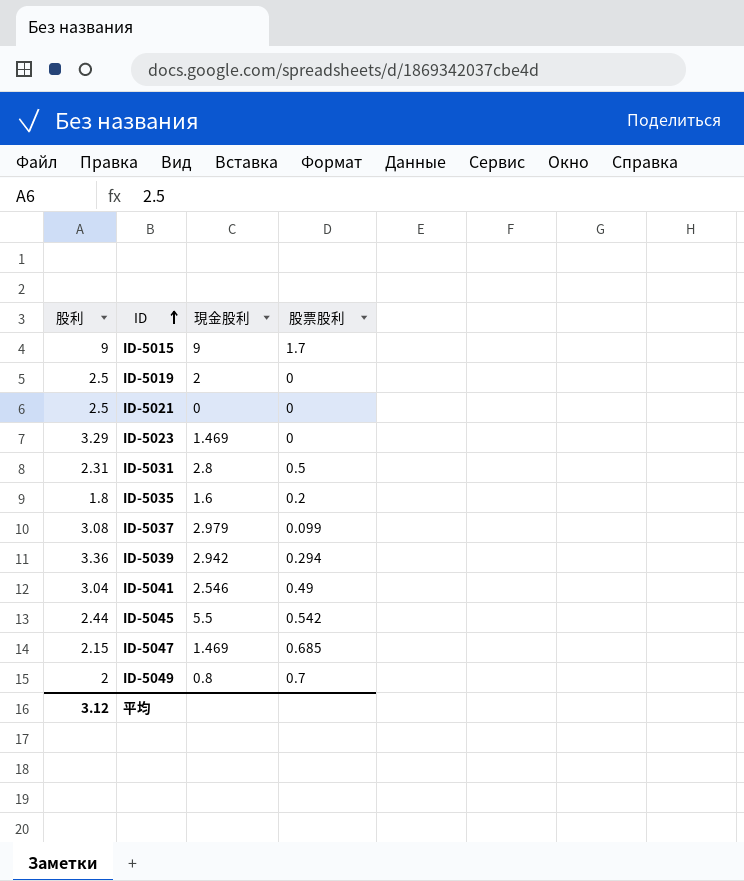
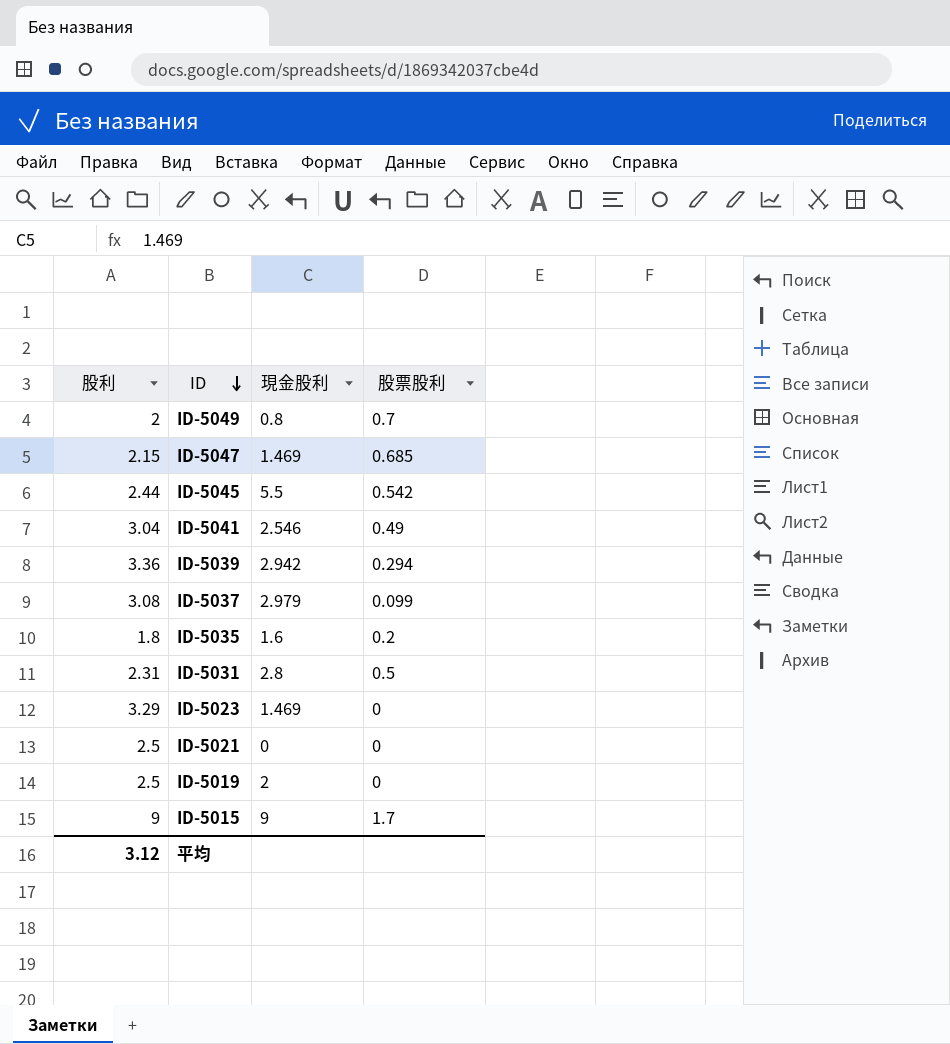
row order: ID ascending -> ID descending

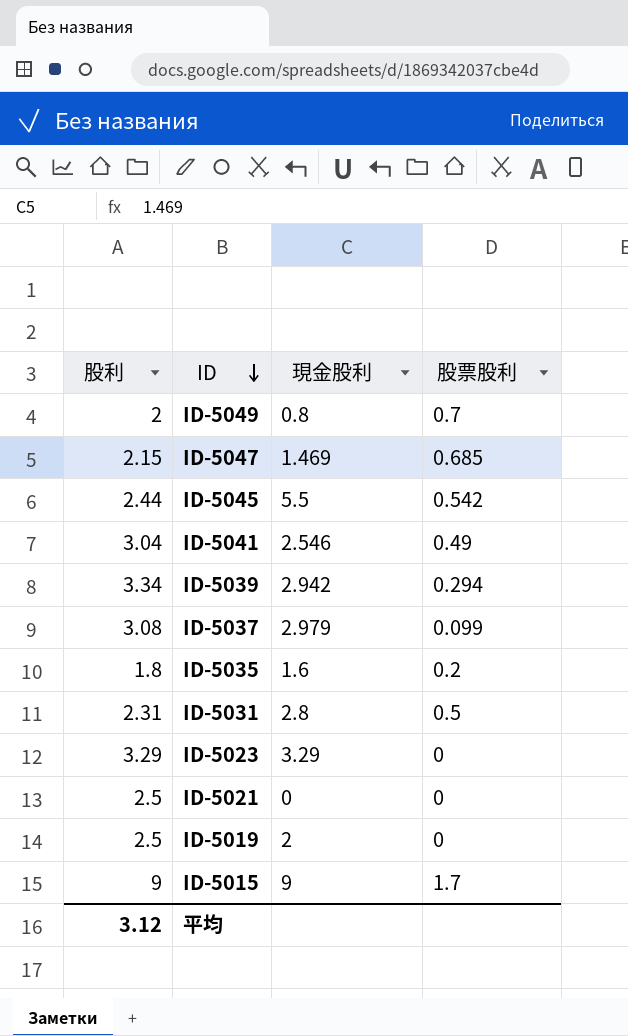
ID-5039 | 股利: 3.36 -> 3.34
ID-5023 | 現金股利: 1.469 -> 3.29

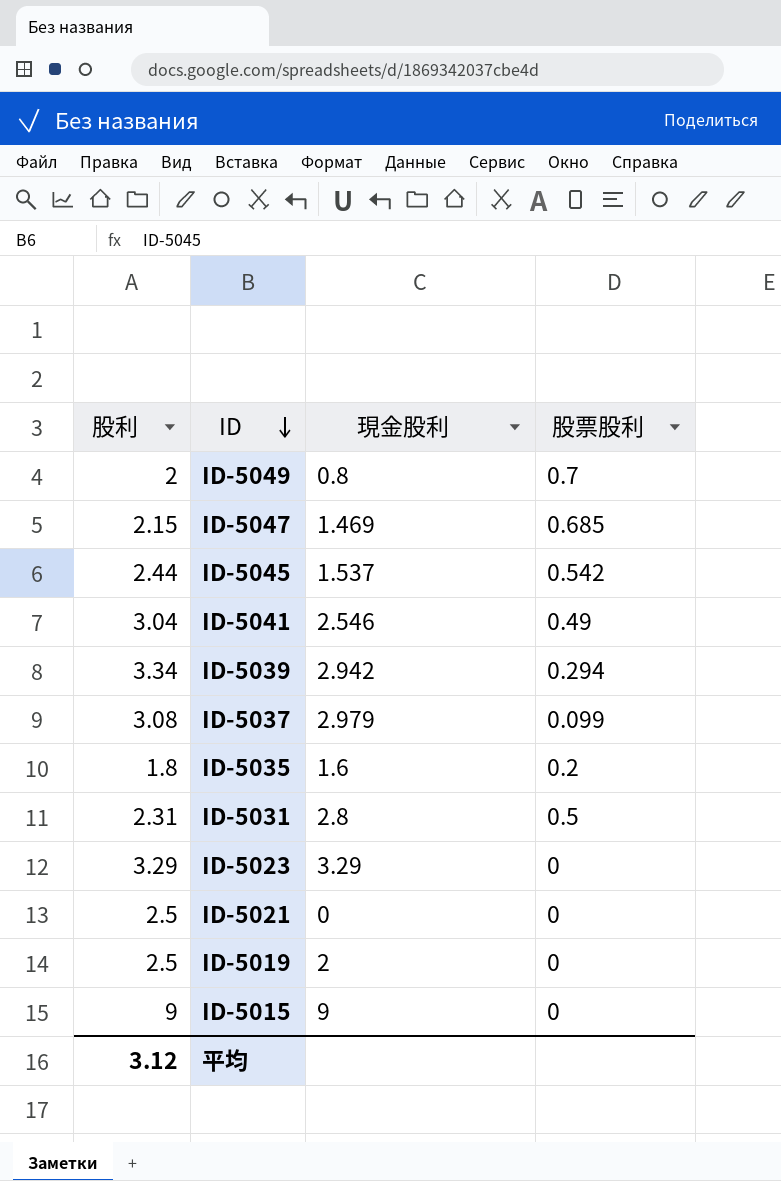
ID-5045 | 現金股利: 5.5 -> 1.537
ID-5015 | 股票股利: 1.7 -> 0

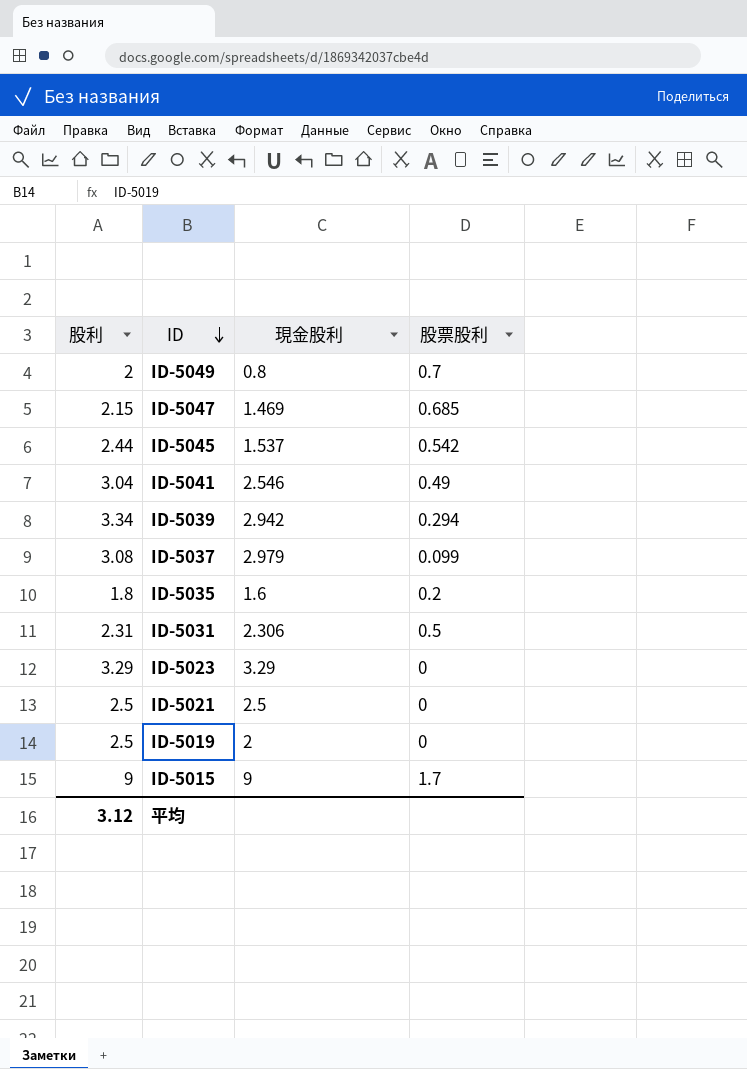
ID-5031 | 現金股利: 2.8 -> 2.306
ID-5021 | 現金股利: 0 -> 2.5
ID-5015 | 股票股利: 0 -> 1.7

